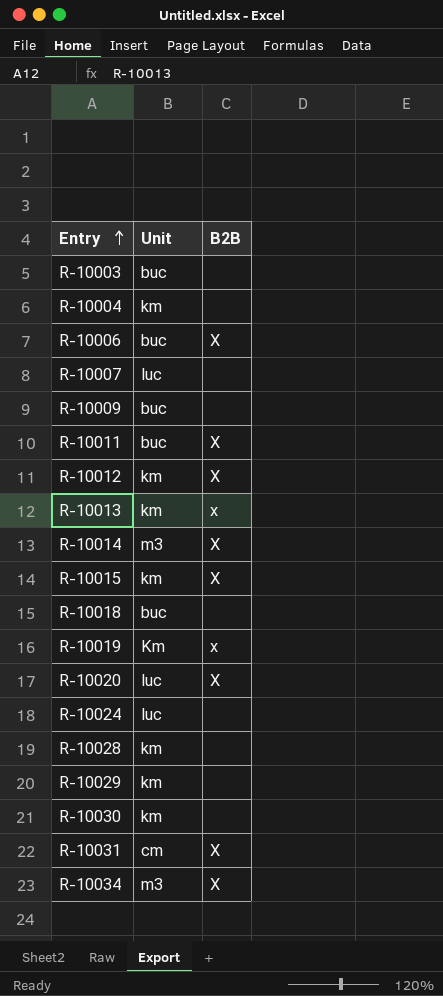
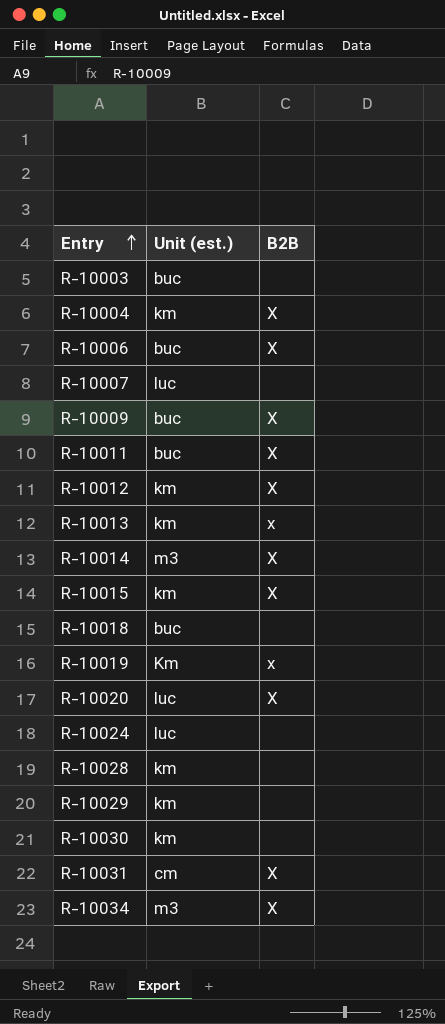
column name: Unit -> Unit (est.)
R-10004 | B2B: none -> X
R-10009 | B2B: none -> X

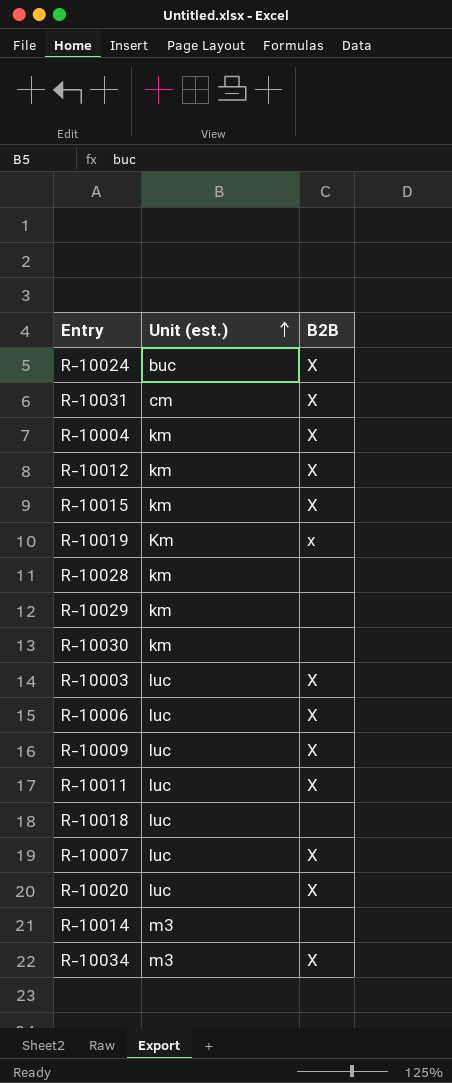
row order: Entry ascending -> Unit (est.) ascending
row R-10013: km | x -> none
R-10024 | Unit (est.): luc -> buc
R-10024 | B2B: none -> X
R-10003 | Unit (est.): buc -> luc
R-10003 | B2B: none -> X
R-10006 | Unit (est.): buc -> luc
R-10009 | Unit (est.): buc -> luc
R-10011 | Unit (est.): buc -> luc
R-10018 | Unit (est.): buc -> luc
R-10007 | B2B: none -> X
R-10014 | B2B: X -> none

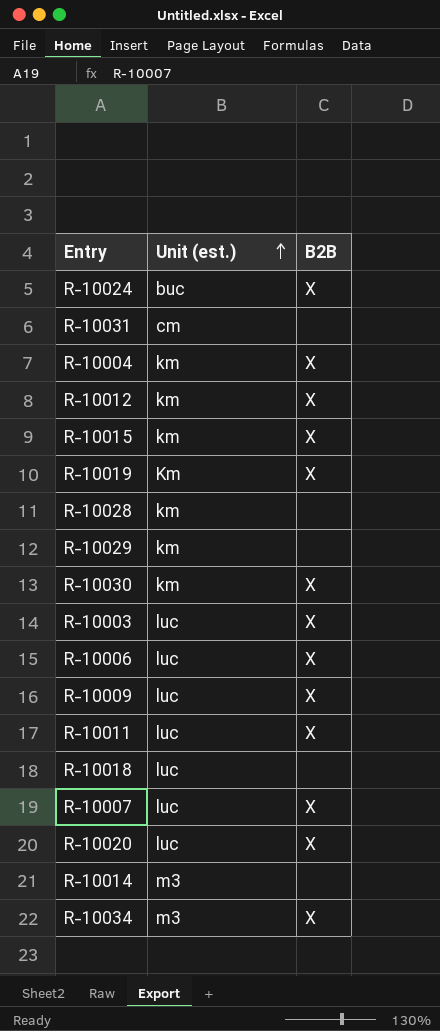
R-10031 | B2B: X -> none
R-10019 | B2B: x -> X
R-10030 | B2B: none -> X

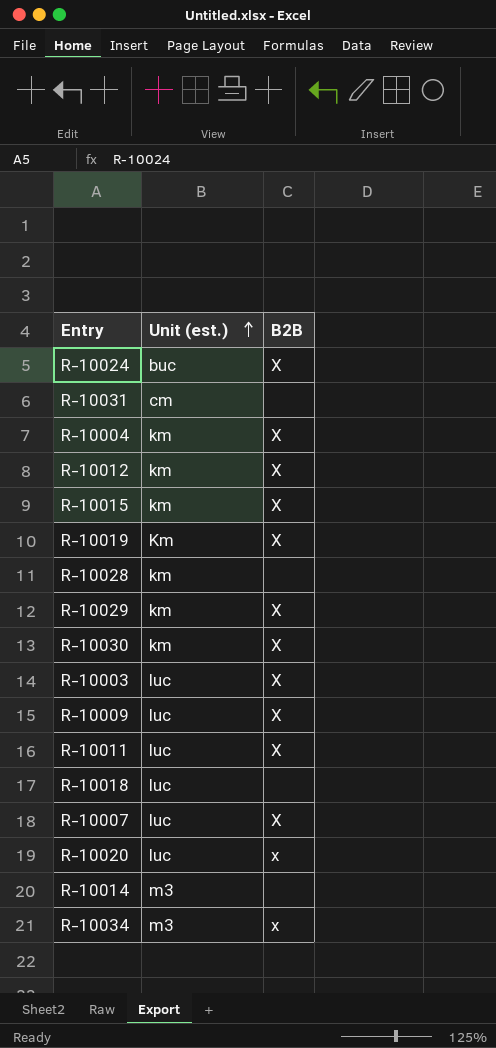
row R-10006: luc | X -> none
R-10029 | B2B: none -> X
R-10020 | B2B: X -> x
R-10034 | B2B: X -> x

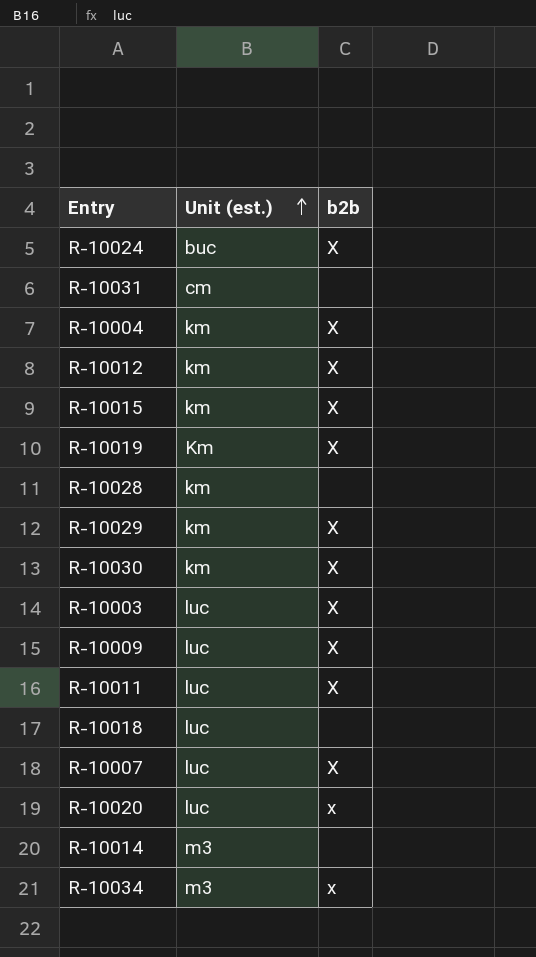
column name: B2B -> b2b

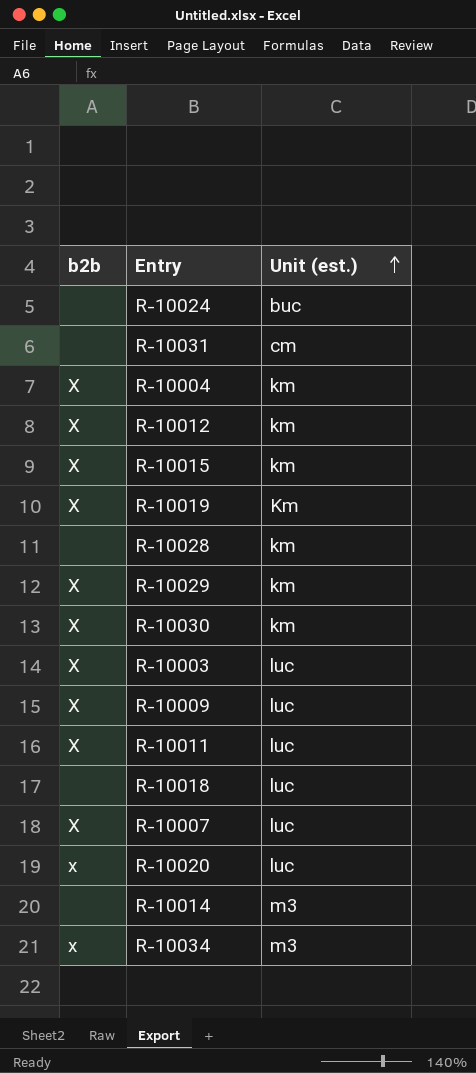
column b2b | position: 3 -> 1
R-10024 | b2b: X -> none

